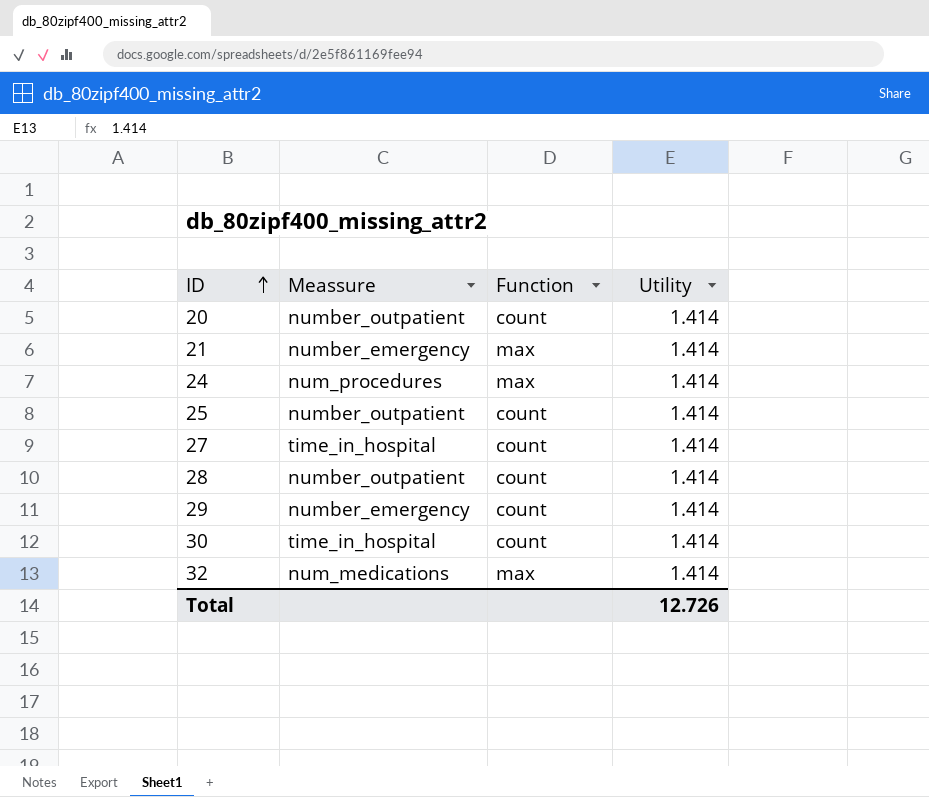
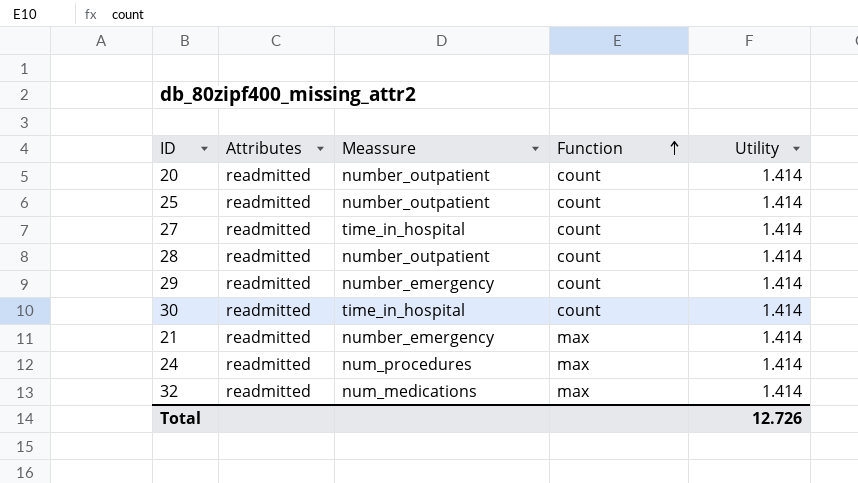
row order: ID ascending -> Function ascending
column Attributes | position: none -> 2

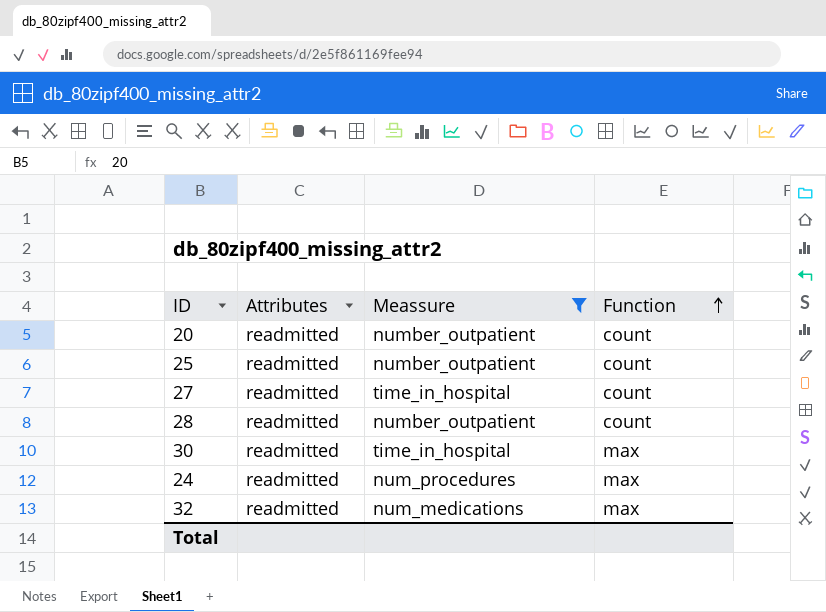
filter: none -> Meassure != number_emergency
column Utility | position: 5 -> none
30 | Function: count -> max

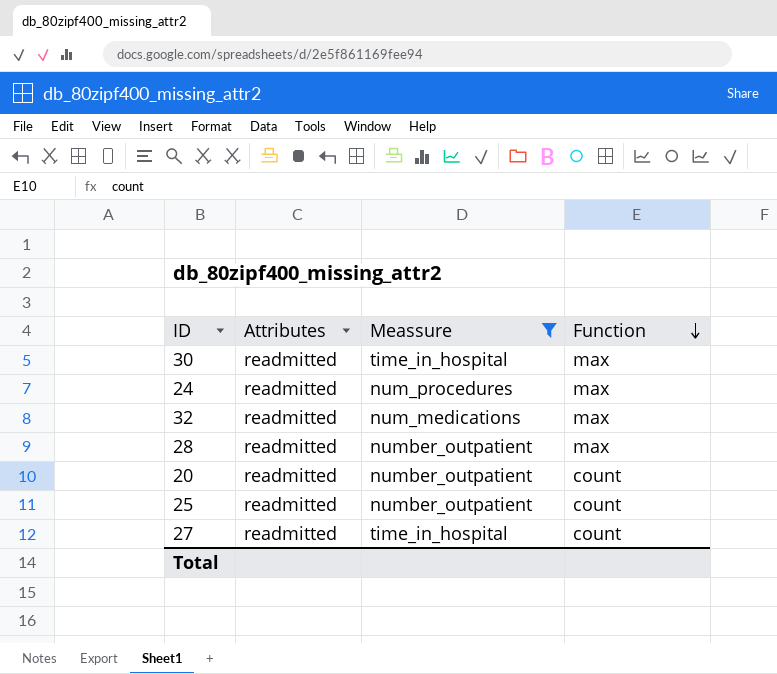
row order: Function ascending -> Function descending
28 | Function: count -> max

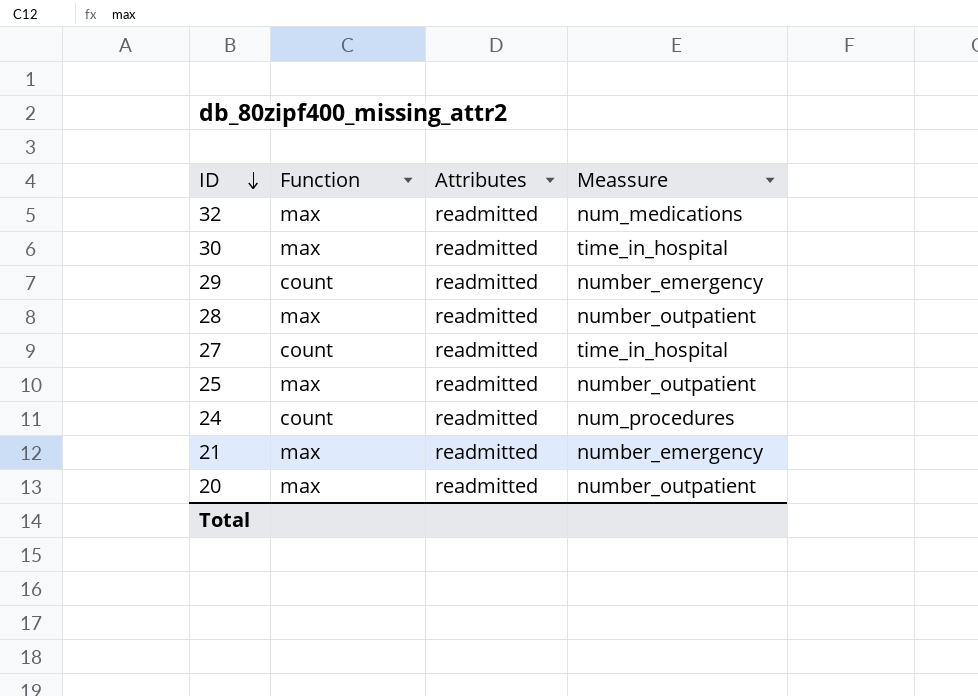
filter: Meassure != number_emergency -> none
row order: Function descending -> ID descending
column Function | position: 4 -> 2
25 | Function: count -> max
24 | Function: max -> count
20 | Function: count -> max

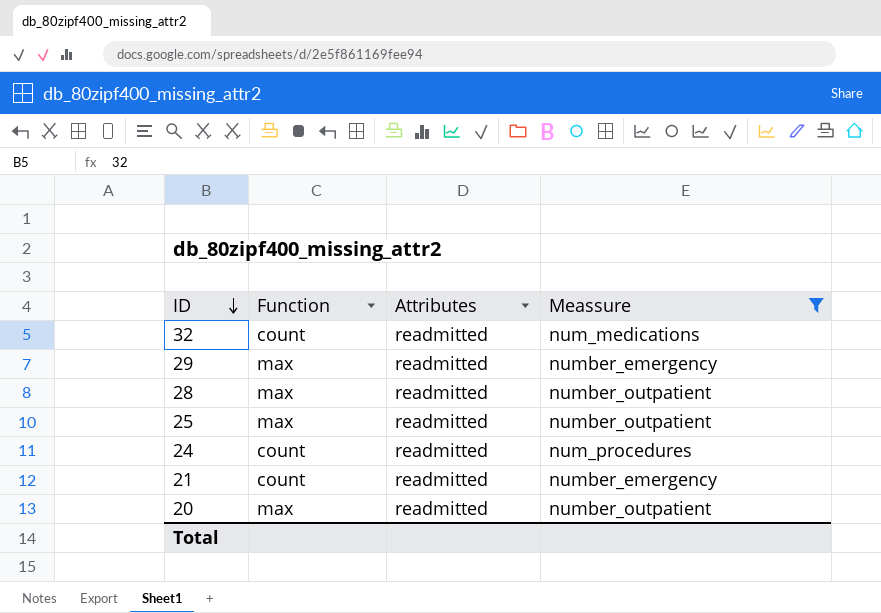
filter: none -> Meassure != time_in_hospital
32 | Function: max -> count
29 | Function: count -> max
21 | Function: max -> count

